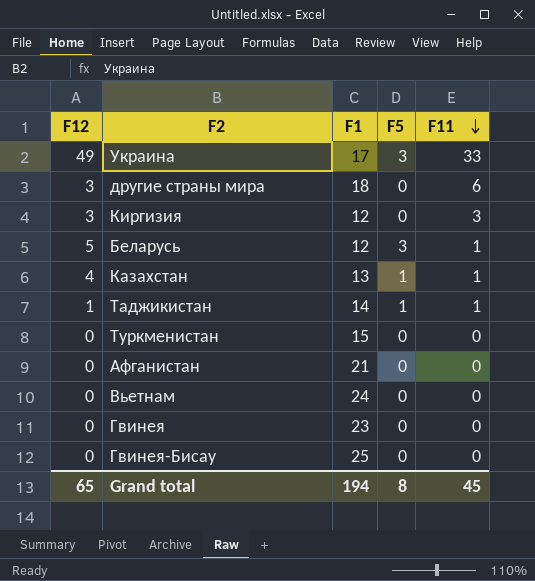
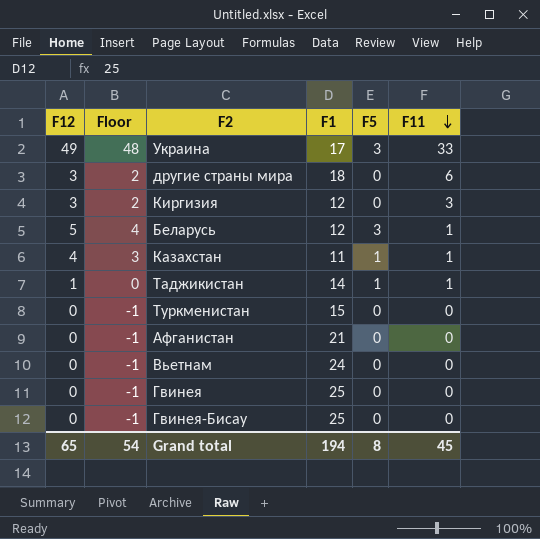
column Floor | formula: none -> [F12] - 1
Казахстан | F1: 13 -> 11
Гвинея | F1: 23 -> 25

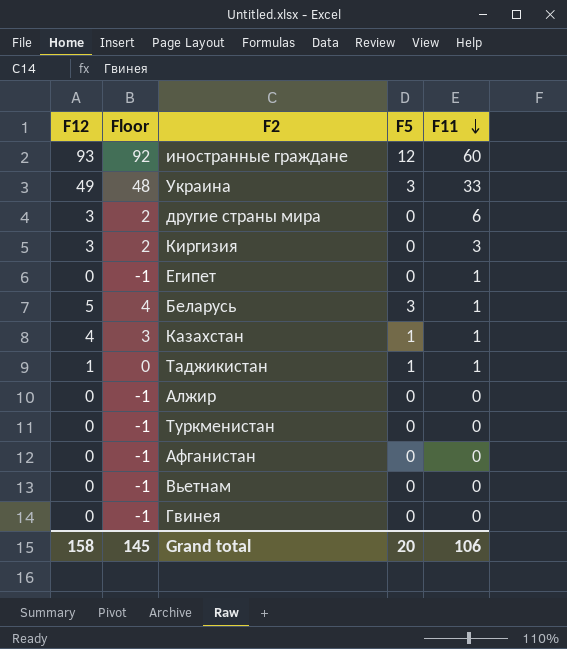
column F1 | position: 4 -> none
row Гвинея-Бисау: 0 | -1 | 25 | 0 | 0 -> none
row иностранные граждане: none -> 93 | 92 | 12 | 60
row Египет: none -> 0 | -1 | 0 | 1
row Алжир: none -> 0 | -1 | 0 | 0
Grand total | F12: 65 -> 158
Grand total | Floor: 54 -> 145
Grand total | F5: 8 -> 20
Grand total | F11: 45 -> 106

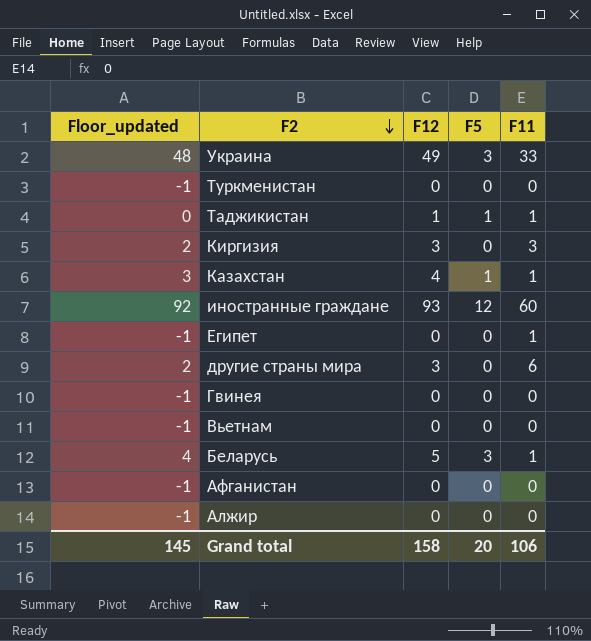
row order: F11 descending -> F2 descending
column name: Floor -> Floor_updated
column F12 | position: 1 -> 3

